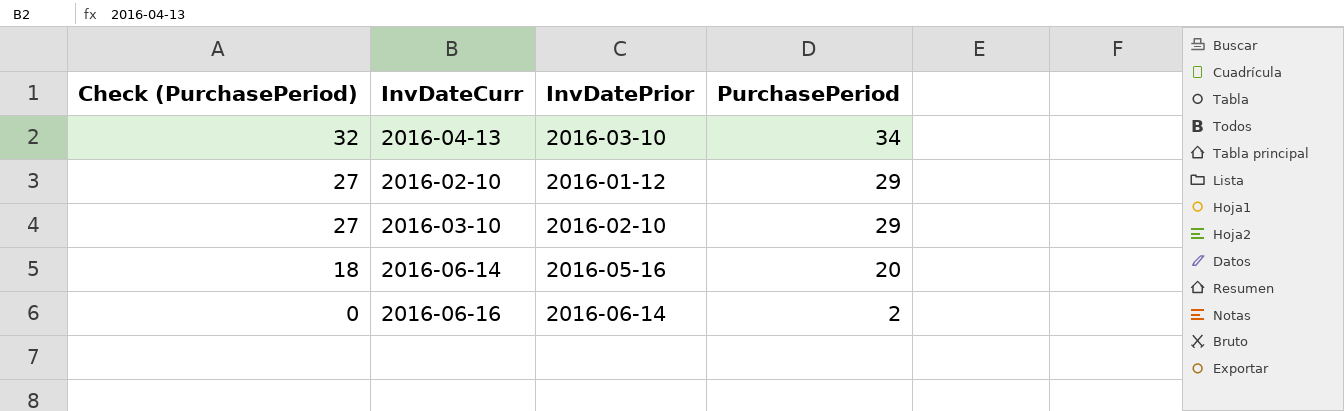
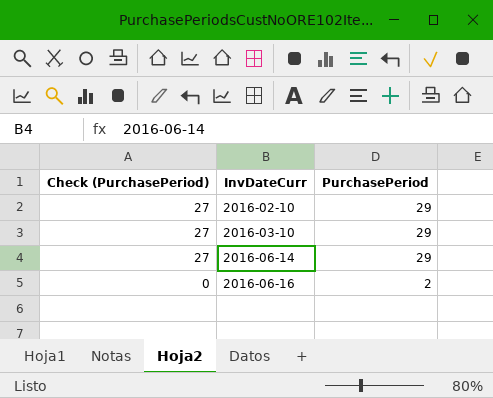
column InvDatePrior | position: 3 -> none
row 2016-04-13: 32 | 2016-03-10 | 34 -> none
2016-06-14 | Check (PurchasePeriod): 18 -> 27
2016-06-14 | PurchasePeriod: 20 -> 29

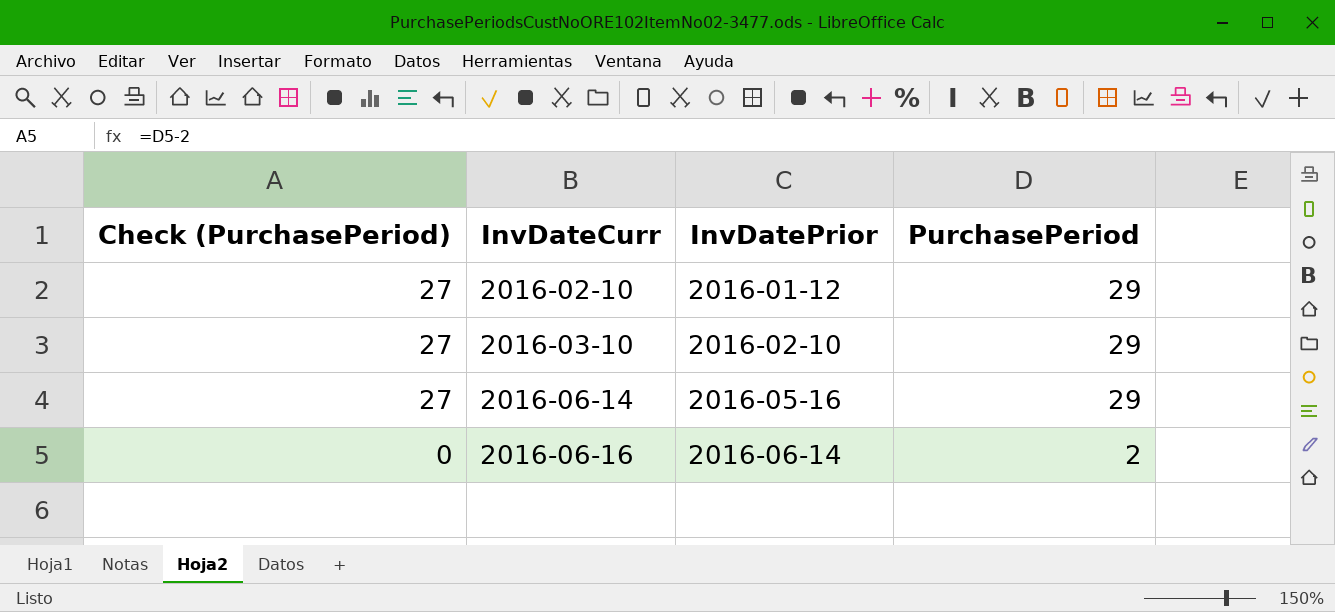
column InvDatePrior | position: none -> 3

